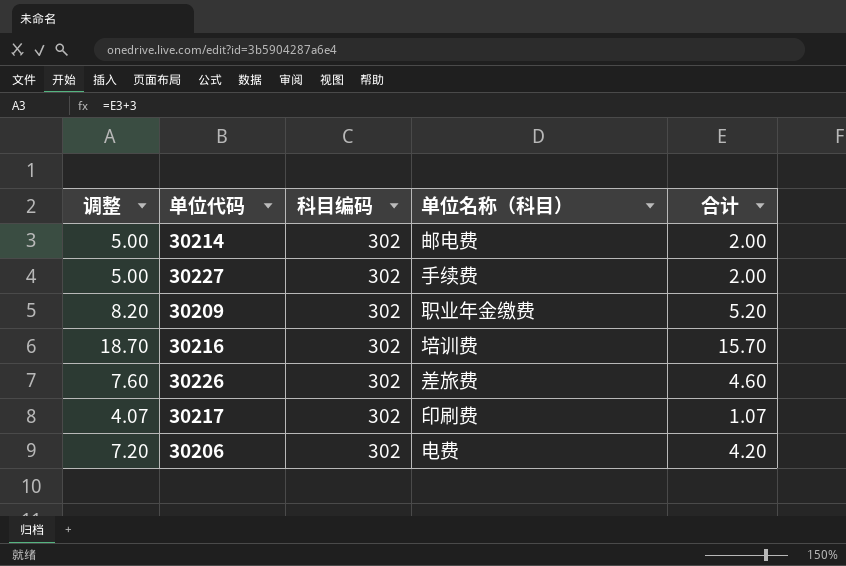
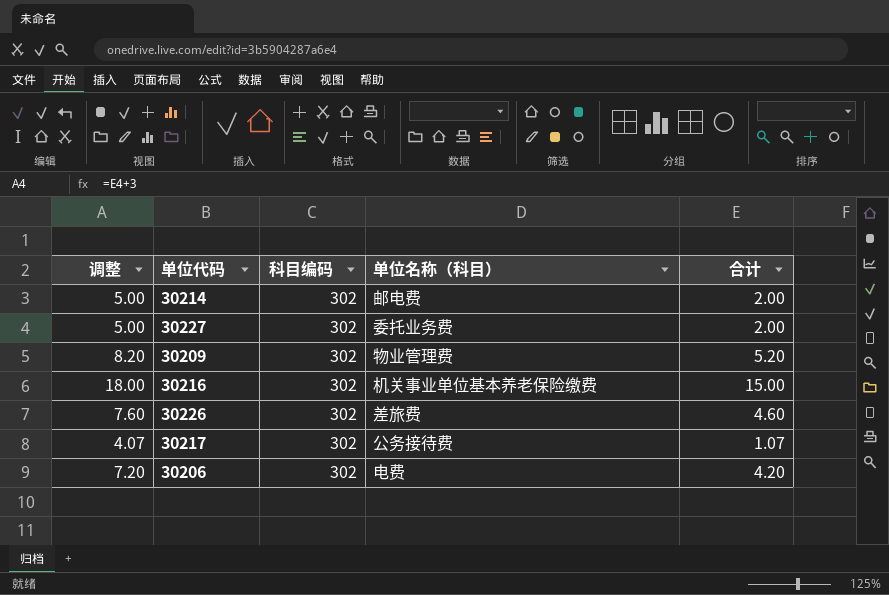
30227 | 单位名称（科目）: 手续费 -> 委托业务费
30209 | 单位名称（科目）: 职业年金缴费 -> 物业管理费
30216 | 调整: 18.70 -> 18.00
30216 | 单位名称（科目）: 培训费 -> 机关事业单位基本养老保险缴费
30216 | 合计: 15.70 -> 15.00
30217 | 单位名称（科目）: 印刷费 -> 公务接待费

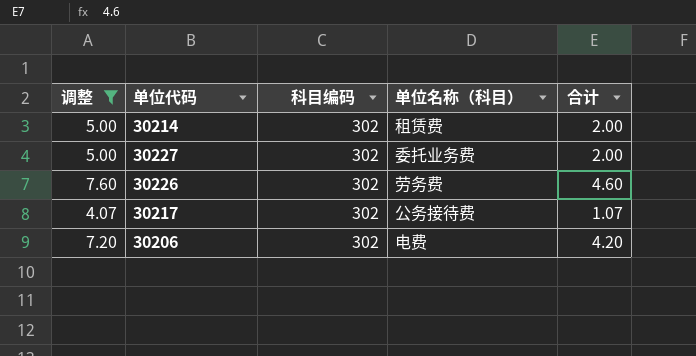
filter: none -> 调整 <= 7.60
30214 | 单位名称（科目）: 邮电费 -> 租赁费
30226 | 单位名称（科目）: 差旅费 -> 劳务费

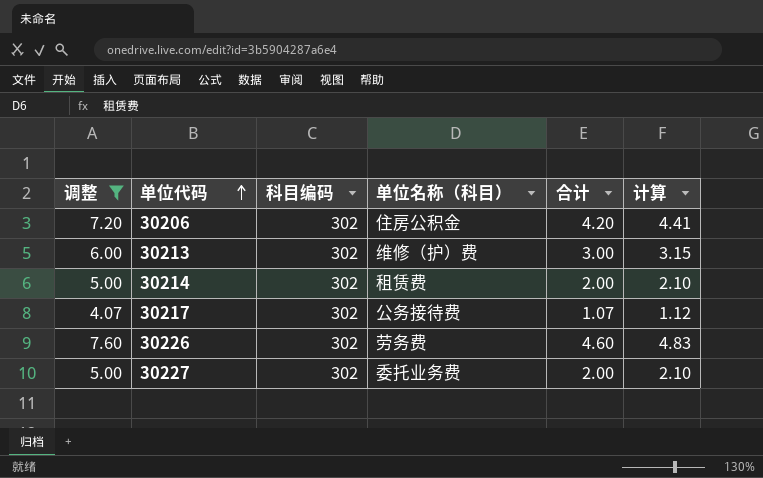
row order: none -> 单位代码 ascending
column 计算 | formula: none -> [合计] * 1.05
30206 | 单位名称（科目）: 电费 -> 住房公积金
row 30213: none -> 6.00 | 302 | 维修（护）费 | 3.00 | 3.15

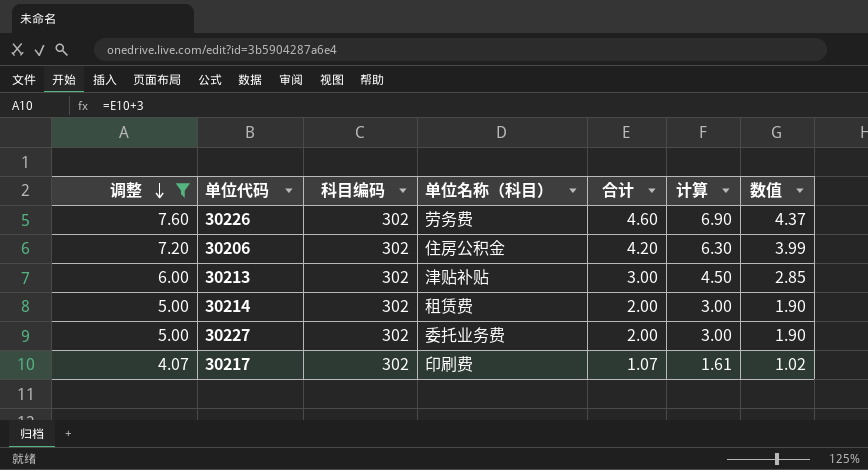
row order: 单位代码 ascending -> 调整 descending
column 计算 | formula: [合计] * 1.05 -> [合计] * 1.5
column 数值 | formula: none -> [合计] * 0.95
30213 | 单位名称（科目）: 维修（护）费 -> 津贴补贴
30217 | 单位名称（科目）: 公务接待费 -> 印刷费

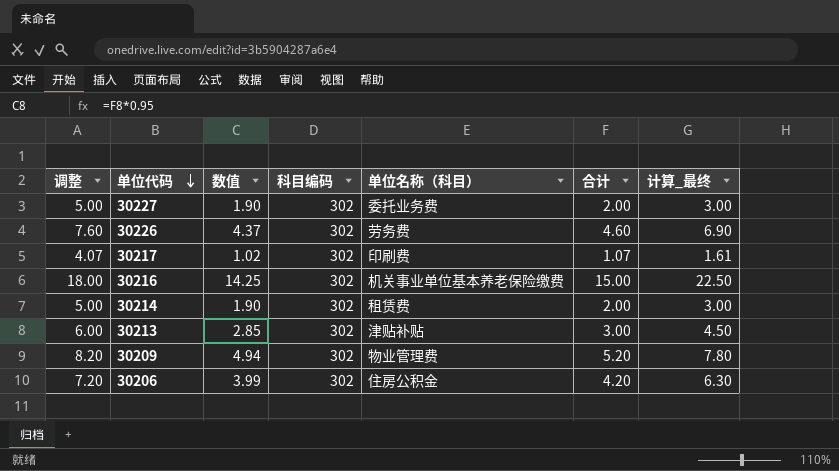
filter: 调整 <= 7.60 -> none
row order: 调整 descending -> 单位代码 descending
column 数值 | position: 7 -> 3
column name: 计算 -> 计算_最终

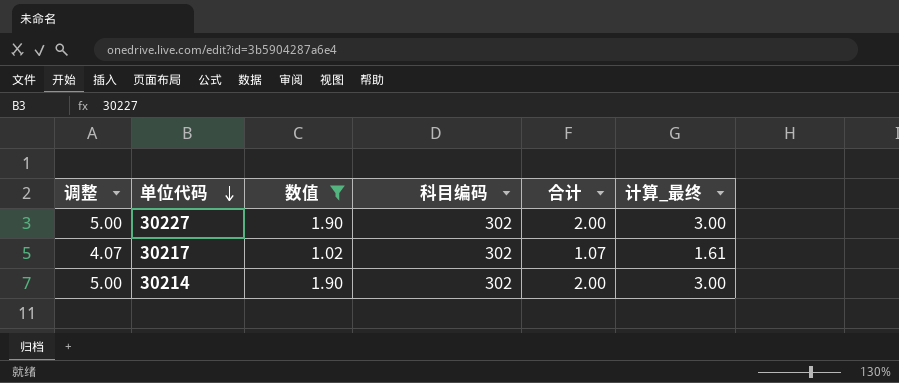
filter: none -> 数值 <= 1.90
column 单位名称（科目） | position: 5 -> none

